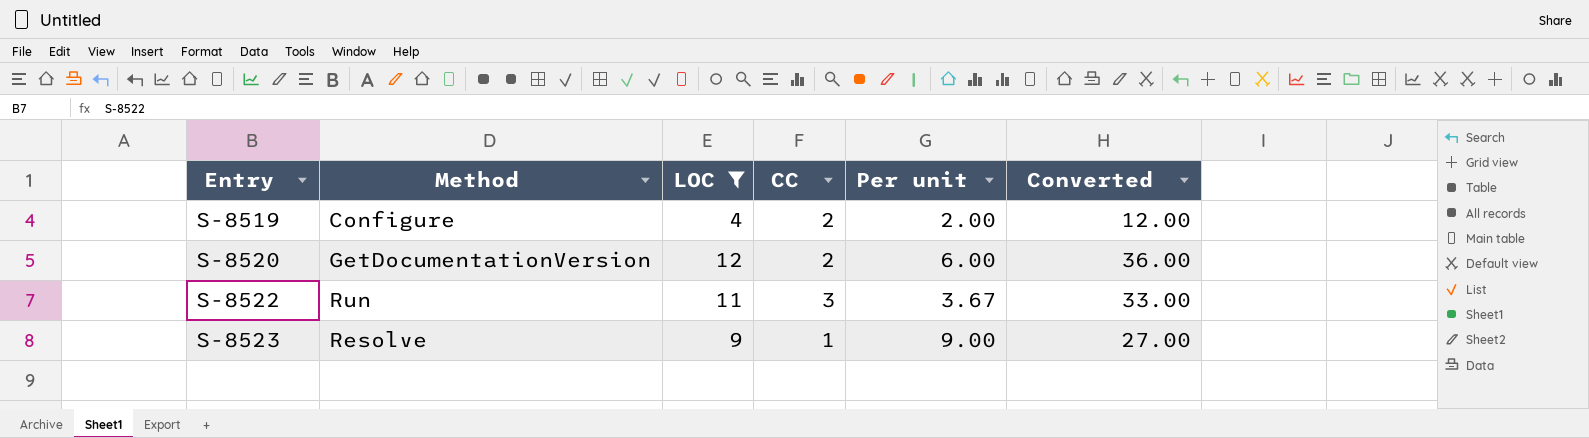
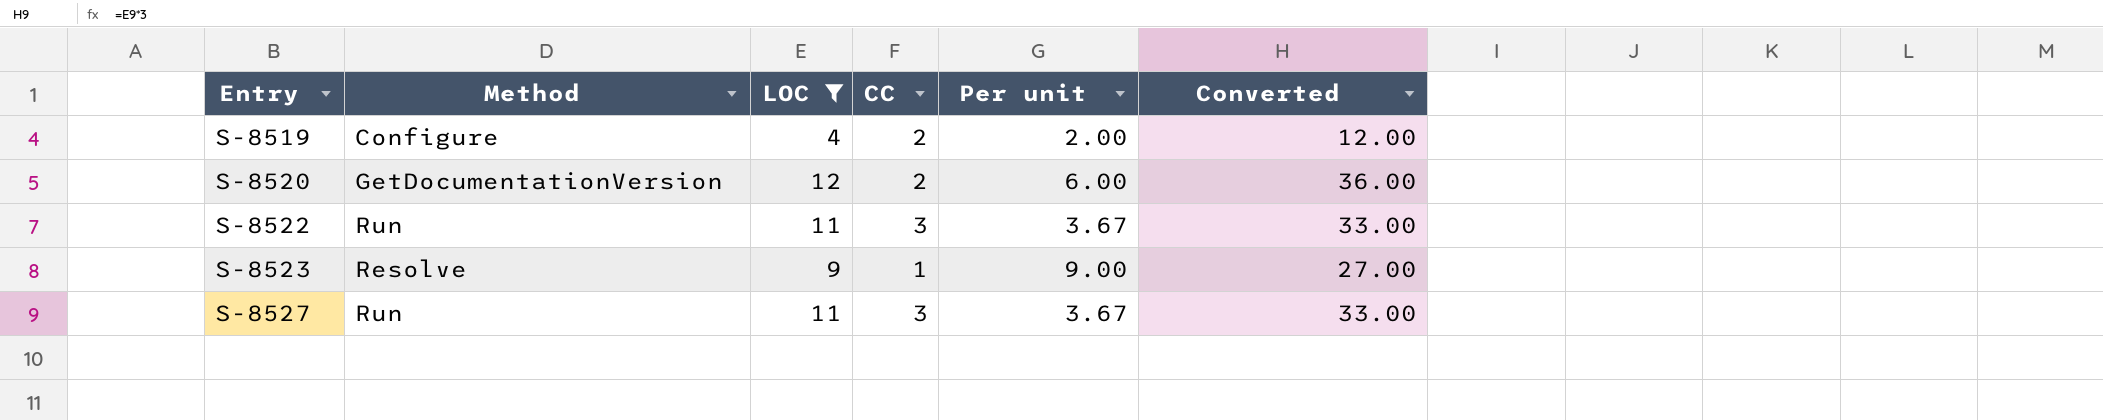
row S-8527: none -> Run | 11 | 3 | 3.67 | 33.00

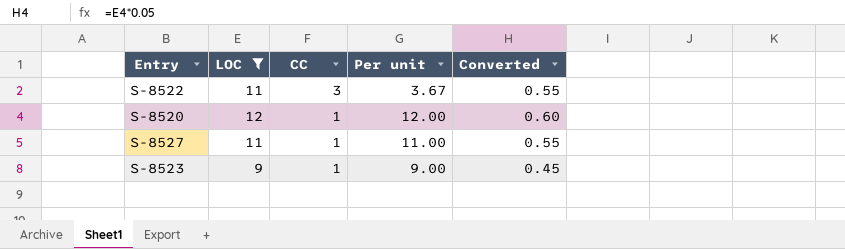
row order: Entry ascending -> CC descending
column Method | position: 2 -> none
column Converted | formula: [LOC] * 3 -> [LOC] * 0.05
row S-8519: Configure | 4 | 2 | 2.00 | 12.00 -> none
S-8520 | CC: 2 -> 1
S-8520 | Per unit: 6.00 -> 12.00
S-8527 | CC: 3 -> 1
S-8527 | Per unit: 3.67 -> 11.00

